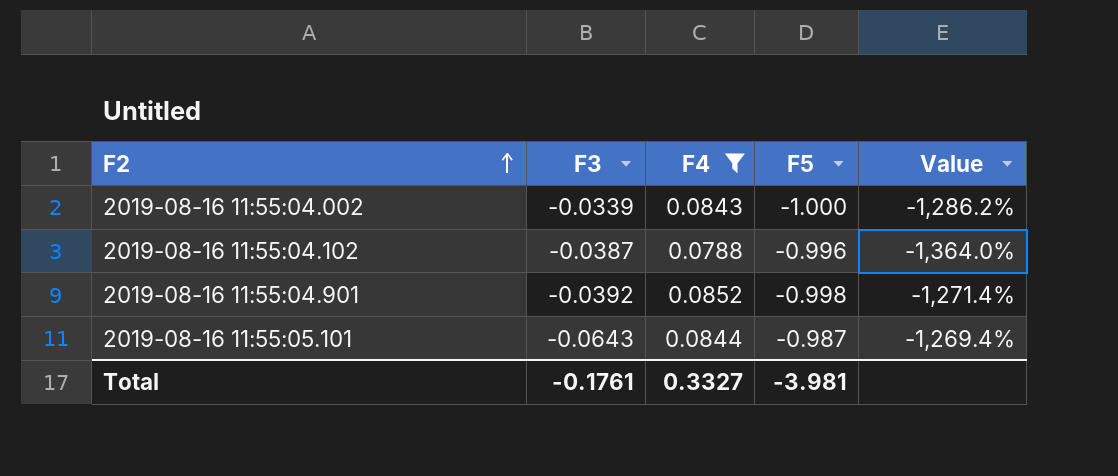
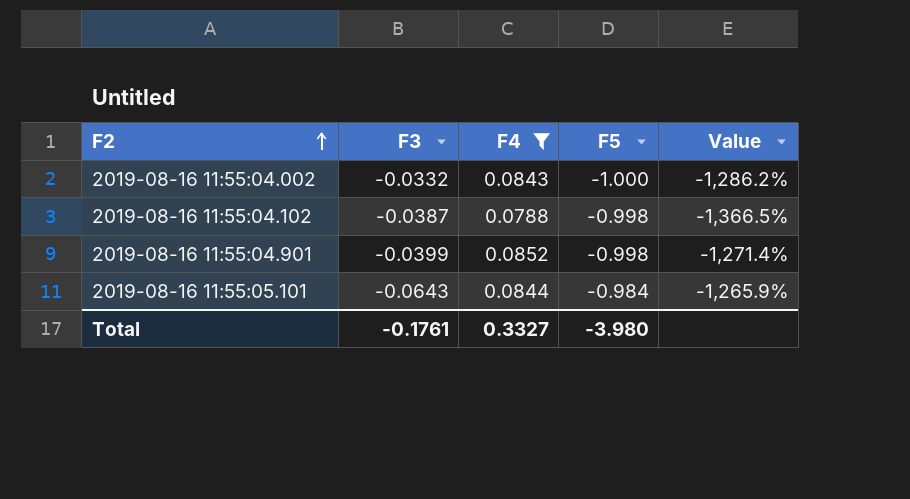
2019-08-16 11:55:04.002 | F3: -0.0339 -> -0.0332
2019-08-16 11:55:04.102 | F5: -0.996 -> -0.998
2019-08-16 11:55:04.102 | Value: -1,364.0% -> -1,366.5%
2019-08-16 11:55:04.901 | F3: -0.0392 -> -0.0399
2019-08-16 11:55:05.101 | F5: -0.987 -> -0.984
2019-08-16 11:55:05.101 | Value: -1,269.4% -> -1,265.9%
Total | F5: -3.981 -> -3.980

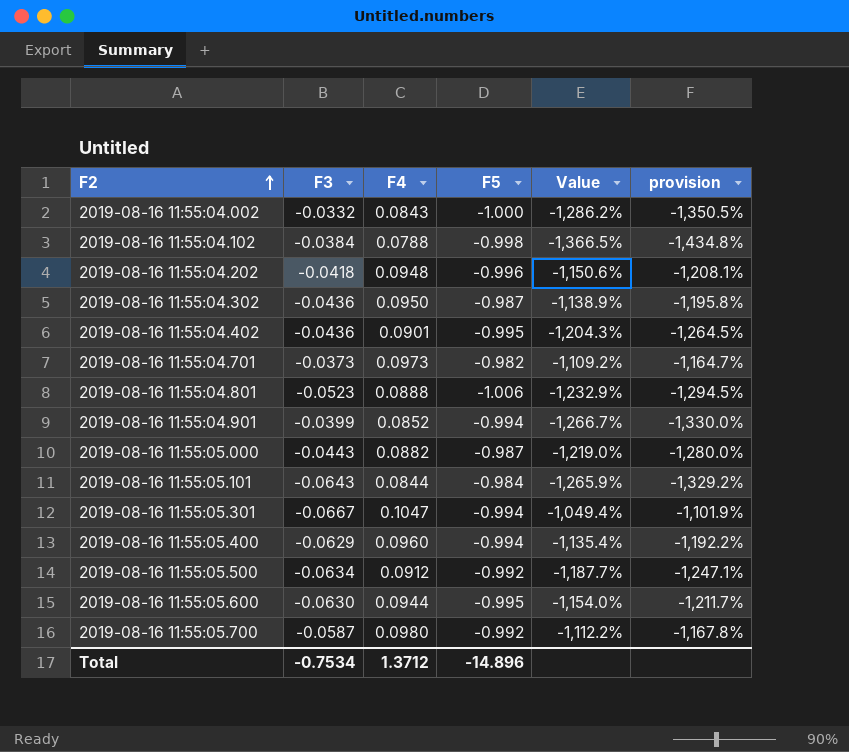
filter: F4 <= 0.0852 -> none
column provision | formula: none -> [Value] * 1.05
2019-08-16 11:55:04.102 | F3: -0.0387 -> -0.0384
2019-08-16 11:55:04.901 | F5: -0.998 -> -0.994
2019-08-16 11:55:04.901 | Value: -1,271.4% -> -1,266.7%
Total | F3: -0.1761 -> -0.7534
Total | F4: 0.3327 -> 1.3712
Total | F5: -3.980 -> -14.896

